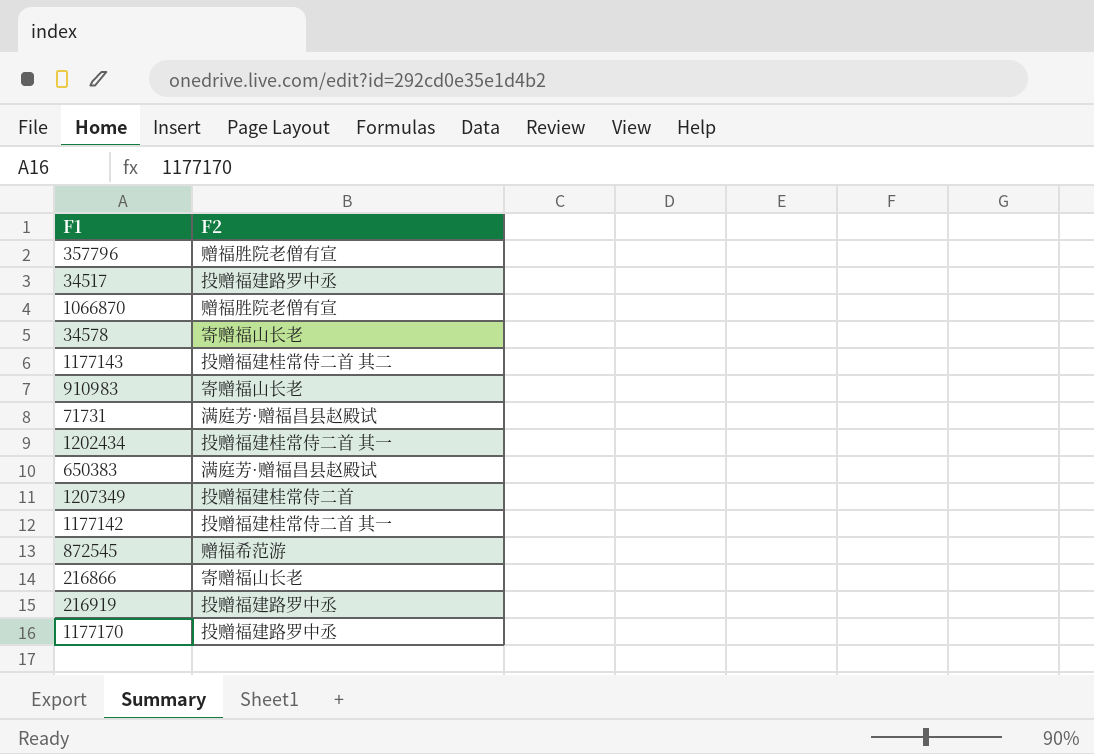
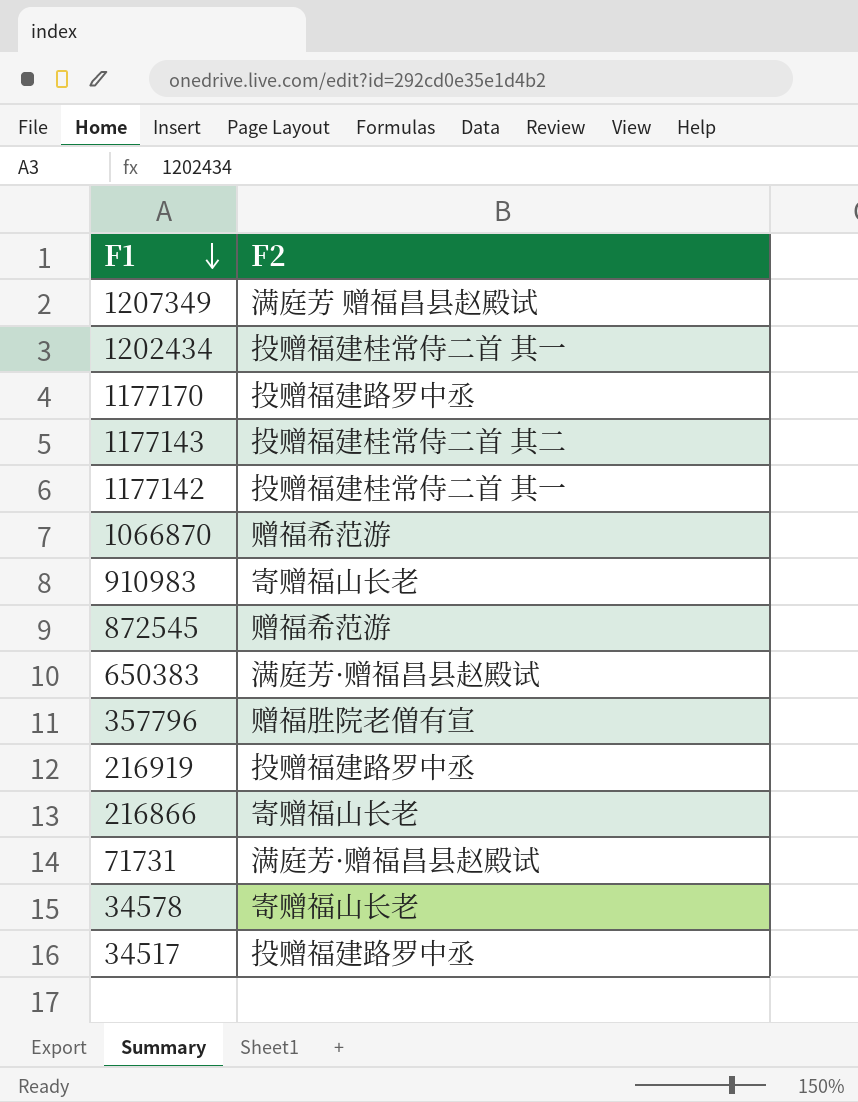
row order: none -> F1 descending
1207349 | F2: 投赠福建桂常侍二首 -> 满庭芳 赠福昌县赵殿试
1066870 | F2: 赠福胜院老僧有宣 -> 赠福希范游

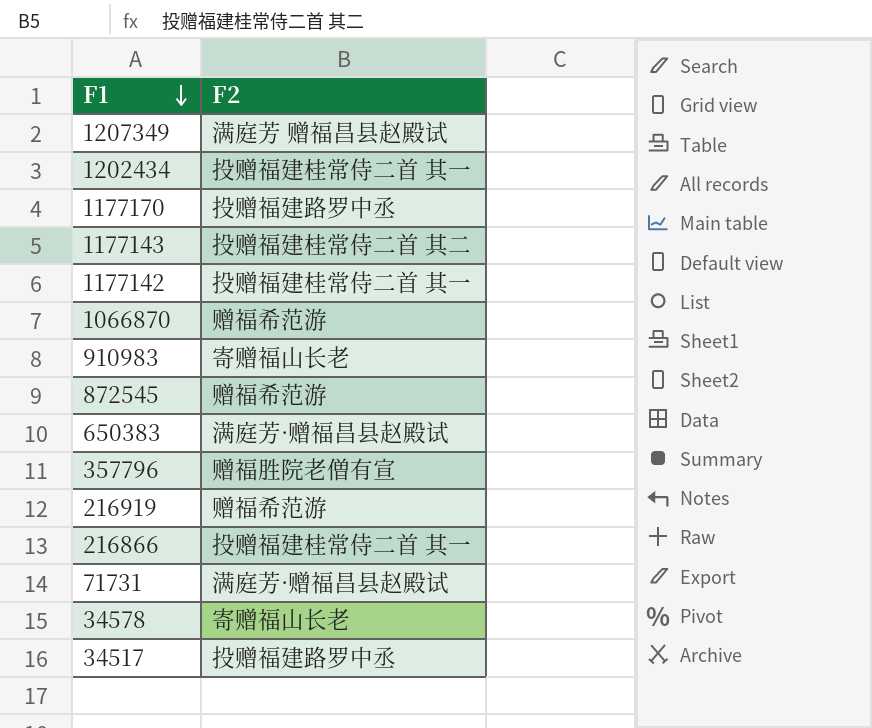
216919 | F2: 投赠福建路罗中丞 -> 赠福希范游
216866 | F2: 寄赠福山长老 -> 投赠福建桂常侍二首 其一

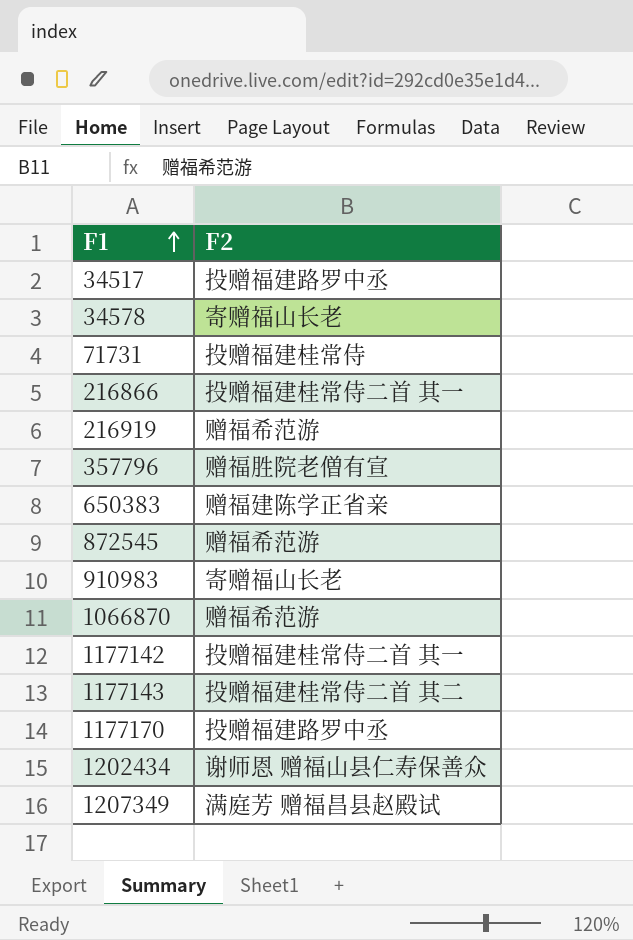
row order: F1 descending -> F1 ascending
71731 | F2: 满庭芳·赠福昌县赵殿试 -> 投赠福建桂常侍
650383 | F2: 满庭芳·赠福昌县赵殿试 -> 赠福建陈学正省亲
1202434 | F2: 投赠福建桂常侍二首 其一 -> 谢师恩 赠福山县仁寿保善众

